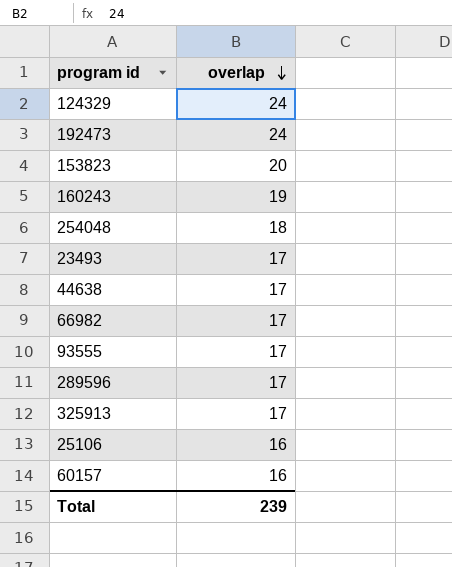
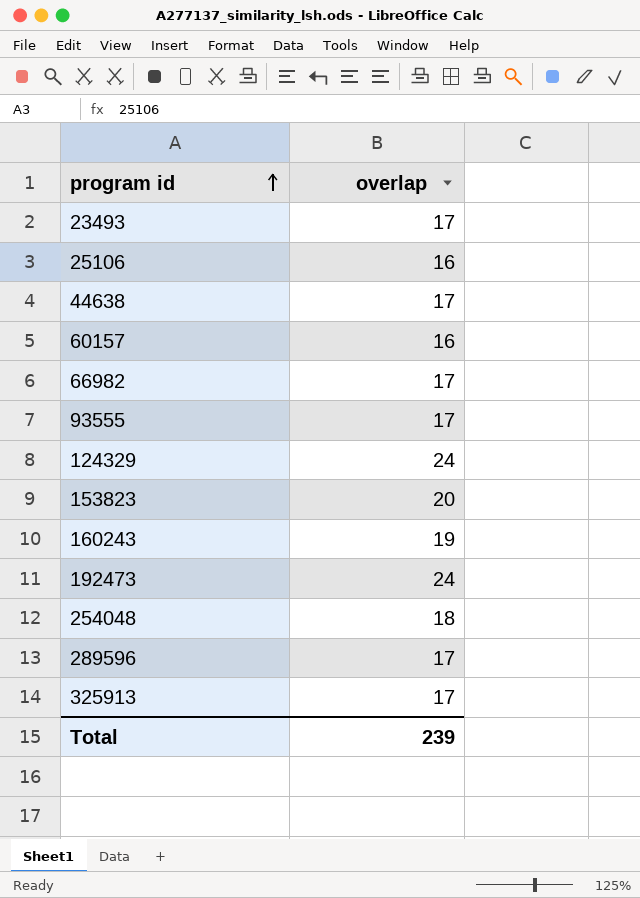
row order: overlap descending -> program id ascending

